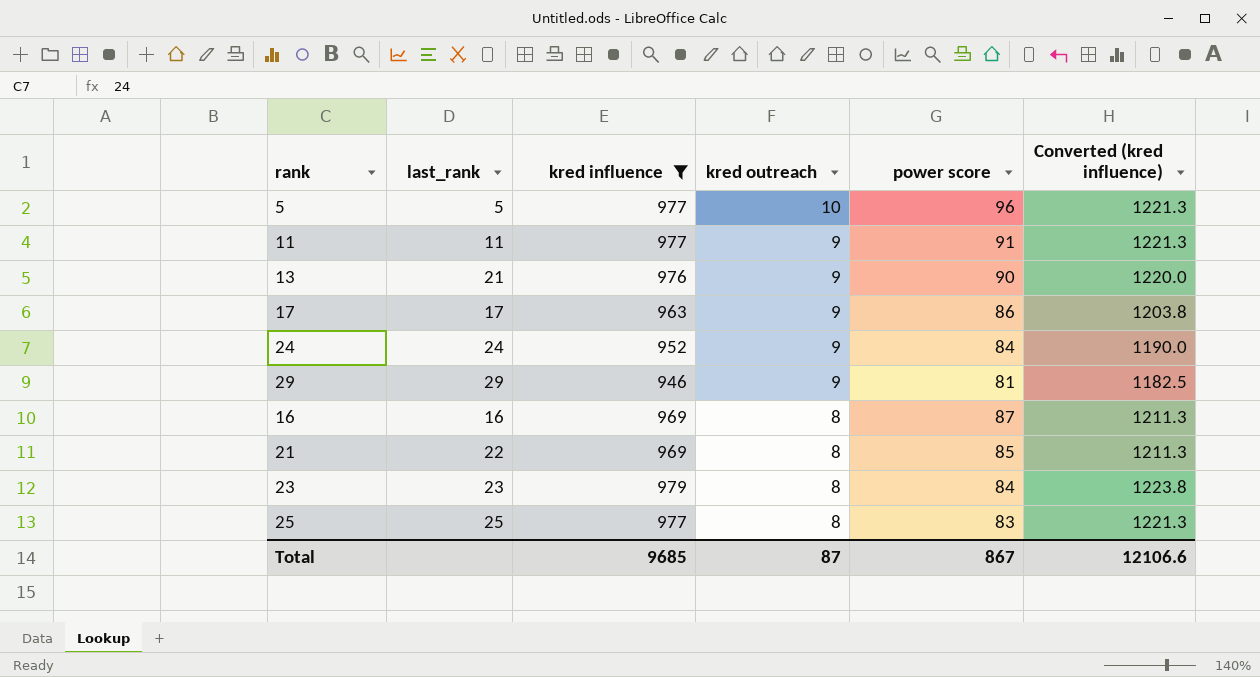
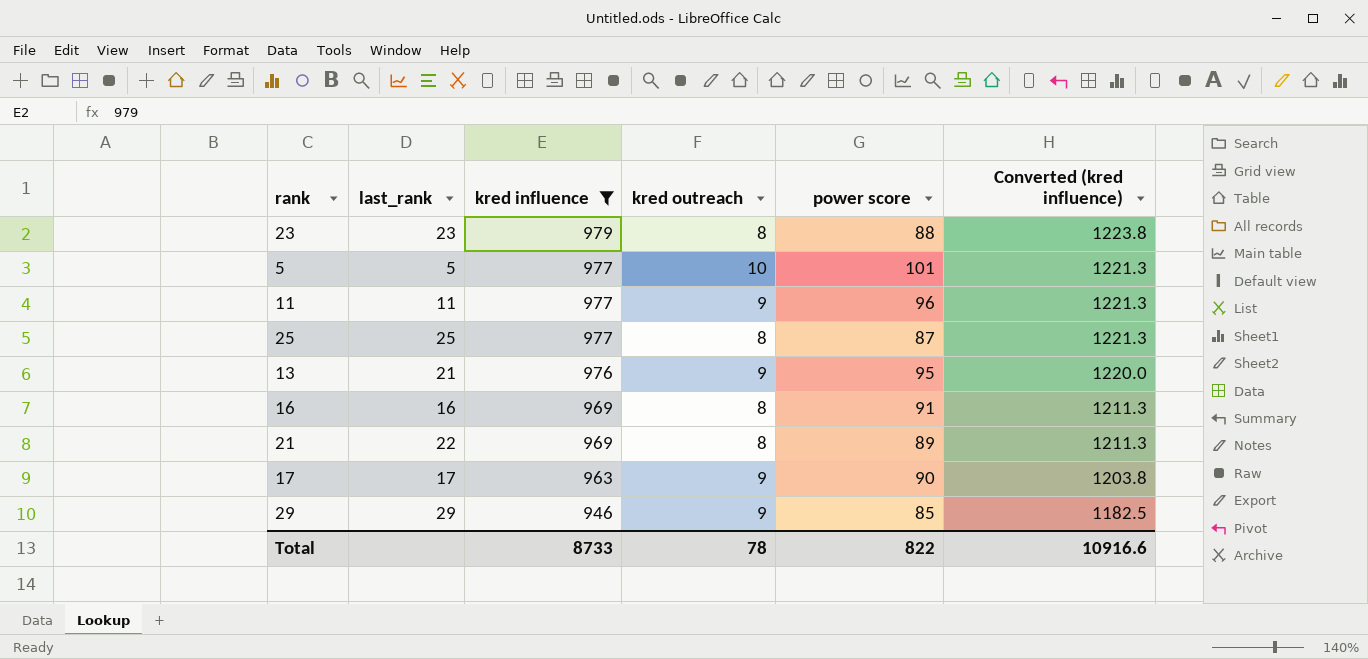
row order: kred outreach descending -> kred influence descending
row 24: 24 | 952 | 9 | 84 | 1190.0 -> none
23 | power score: 84 -> 88
5 | power score: 96 -> 101
11 | power score: 91 -> 96
25 | power score: 83 -> 87
13 | power score: 90 -> 95
16 | power score: 87 -> 91
21 | power score: 85 -> 89
17 | power score: 86 -> 90
29 | power score: 81 -> 85
Total | kred influence: 9685 -> 8733
Total | kred outreach: 87 -> 78
Total | power score: 867 -> 822
Total | Converted (kred influence): 12106.6 -> 10916.6

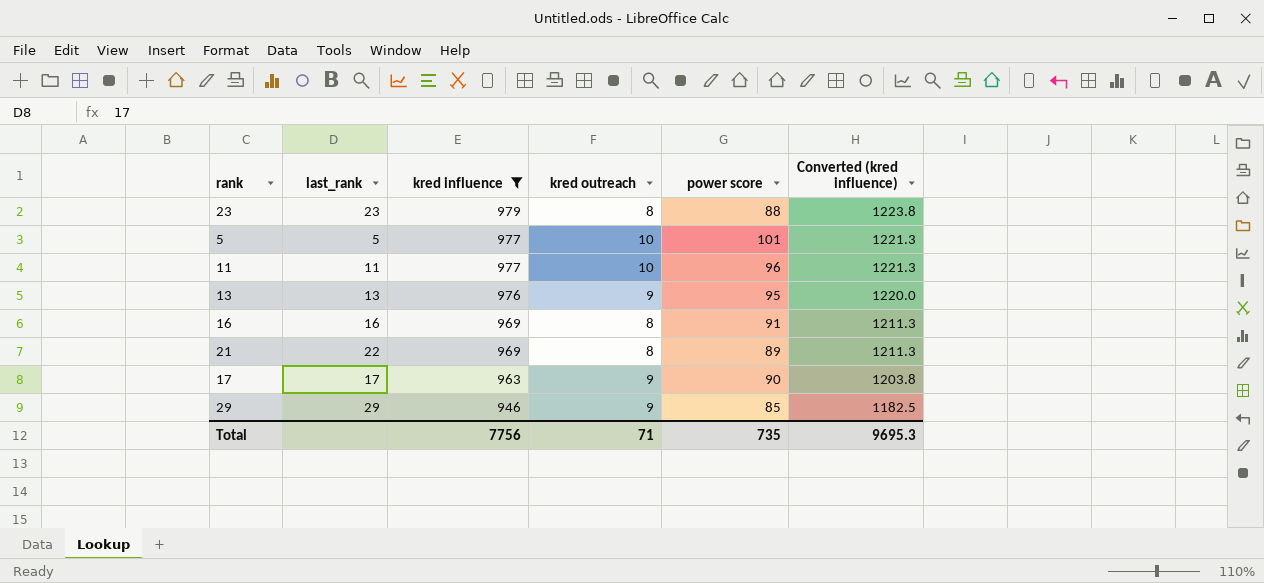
row 25: 25 | 977 | 8 | 87 | 1221.3 -> none
11 | kred outreach: 9 -> 10
13 | last_rank: 21 -> 13
Total | kred influence: 8733 -> 7756
Total | kred outreach: 78 -> 71
Total | power score: 822 -> 735
Total | Converted (kred influence): 10916.6 -> 9695.3

